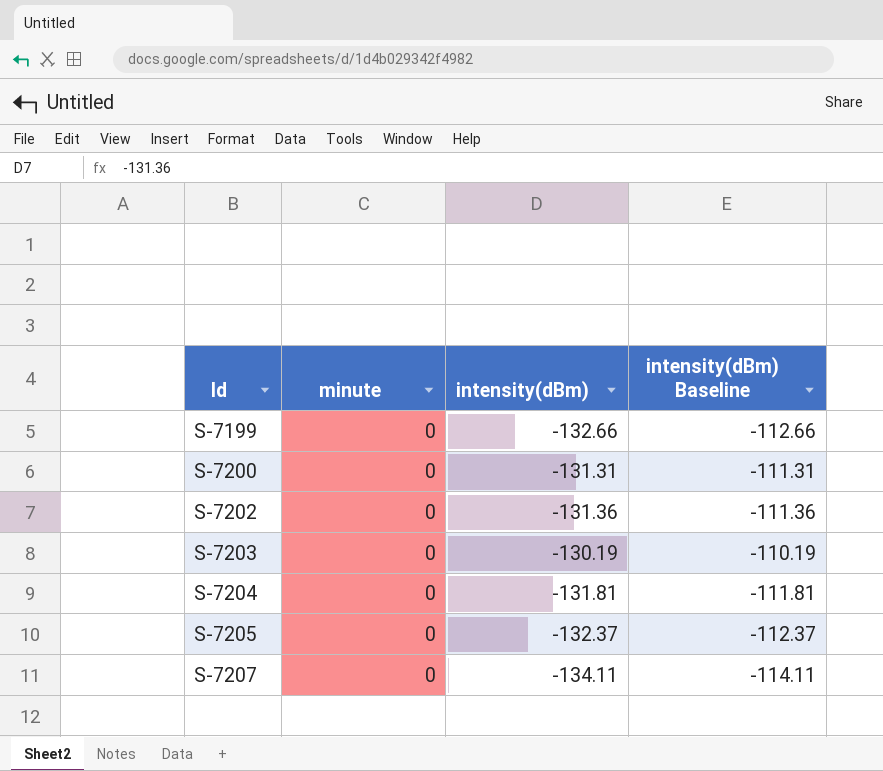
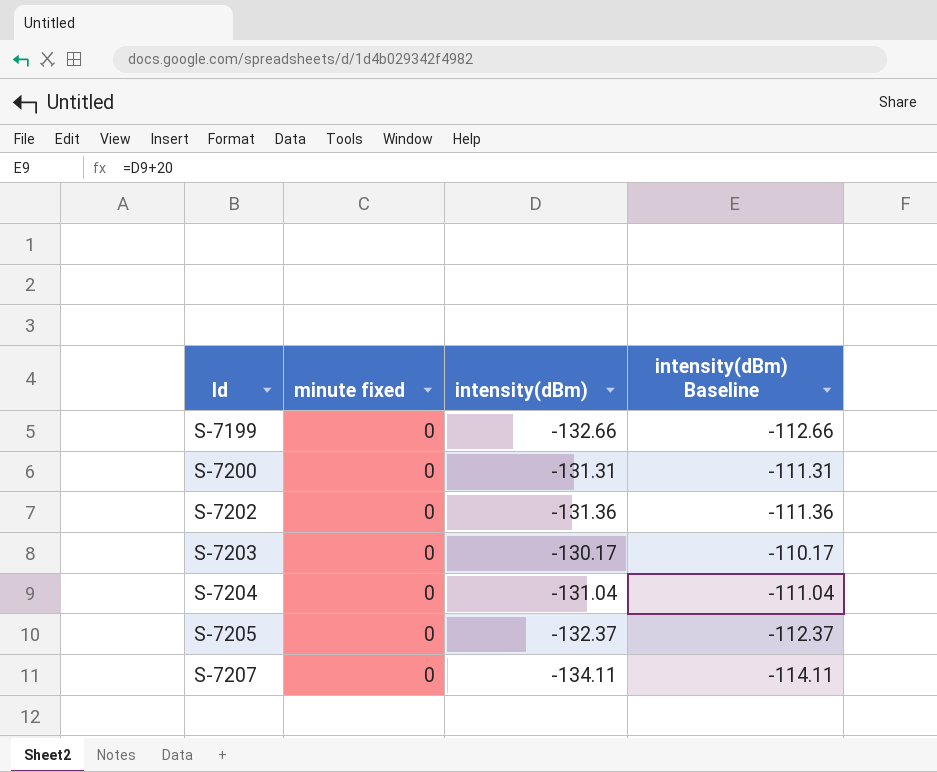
column name: minute -> minute fixed
S-7203 | intensity(dBm): -130.19 -> -130.17
S-7203 | intensity(dBm) Baseline: -110.19 -> -110.17
S-7204 | intensity(dBm): -131.81 -> -131.04
S-7204 | intensity(dBm) Baseline: -111.81 -> -111.04

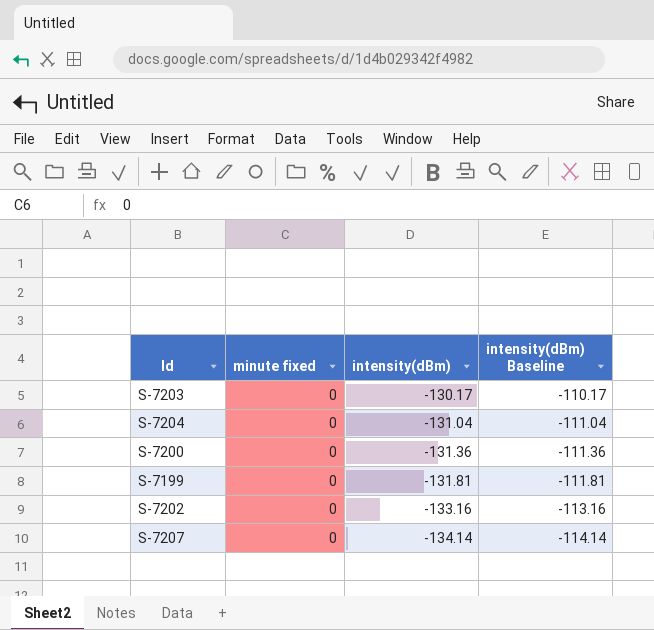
row order: Id ascending -> intensity(dBm) descending
row S-7205: 0 | -132.37 | -112.37 -> none
S-7200 | intensity(dBm): -131.31 -> -131.36
S-7200 | intensity(dBm) Baseline: -111.31 -> -111.36
S-7199 | intensity(dBm): -132.66 -> -131.81
S-7199 | intensity(dBm) Baseline: -112.66 -> -111.81
S-7202 | intensity(dBm): -131.36 -> -133.16
S-7202 | intensity(dBm) Baseline: -111.36 -> -113.16
S-7207 | intensity(dBm): -134.11 -> -134.14
S-7207 | intensity(dBm) Baseline: -114.11 -> -114.14

